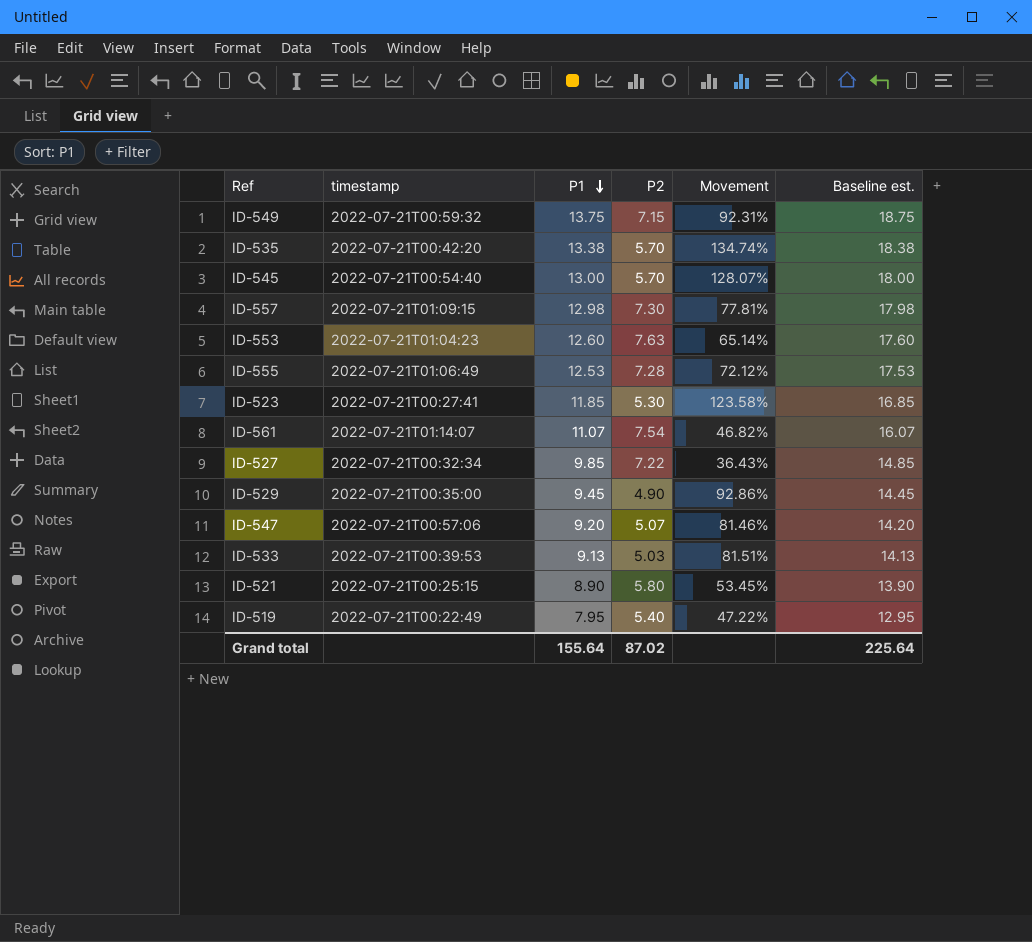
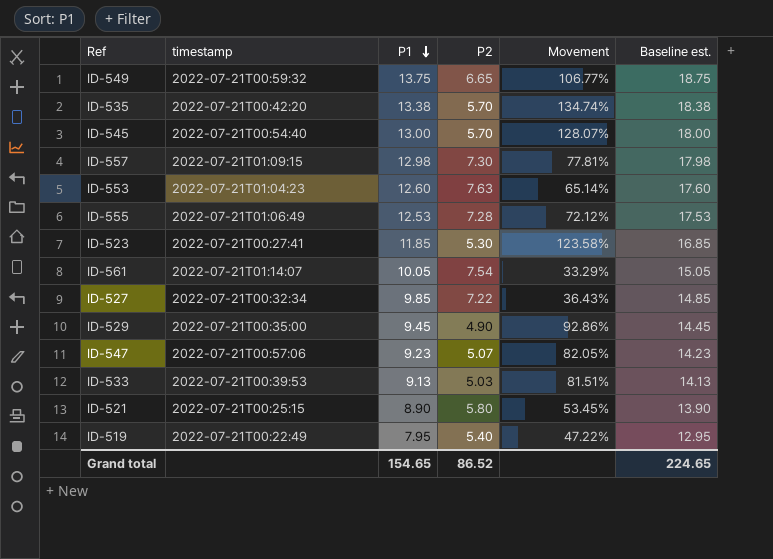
ID-549 | P2: 7.15 -> 6.65
ID-549 | Movement: 92.31% -> 106.77%
ID-561 | P1: 11.07 -> 10.05
ID-561 | Movement: 46.82% -> 33.29%
ID-561 | Baseline est.: 16.07 -> 15.05
ID-547 | P1: 9.20 -> 9.23
ID-547 | Movement: 81.46% -> 82.05%
ID-547 | Baseline est.: 14.20 -> 14.23
Grand total | P1: 155.64 -> 154.65
Grand total | P2: 87.02 -> 86.52
Grand total | Baseline est.: 225.64 -> 224.65

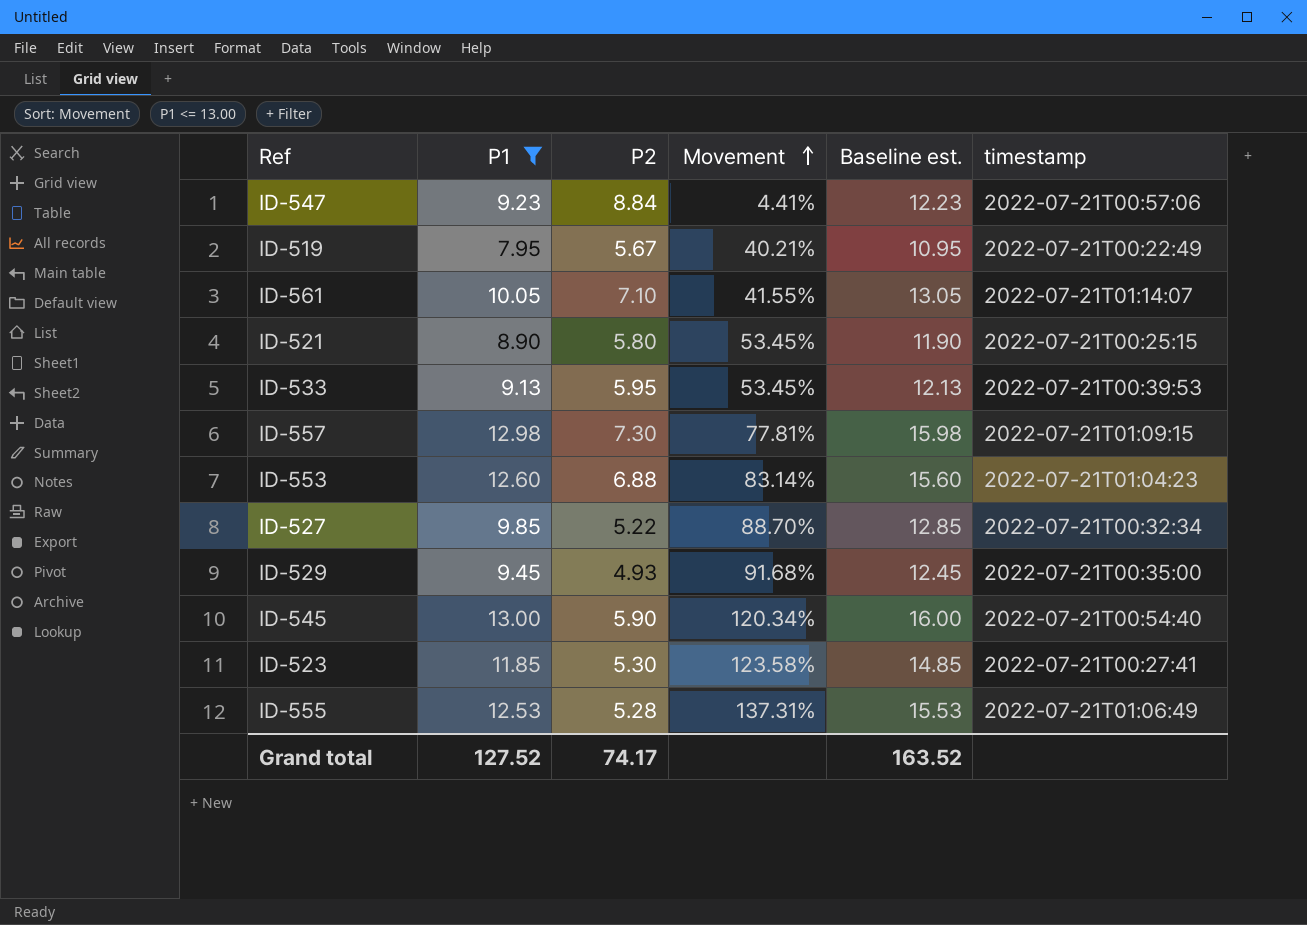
filter: none -> P1 <= 13.00
row order: P1 descending -> Movement ascending
column Baseline est. | formula: [P1] + 5 -> [P1] + 3
column timestamp | position: 2 -> 6
ID-547 | P2: 5.07 -> 8.84
ID-547 | Movement: 82.05% -> 4.41%
ID-519 | P2: 5.40 -> 5.67
ID-519 | Movement: 47.22% -> 40.21%
ID-561 | P2: 7.54 -> 7.10
ID-561 | Movement: 33.29% -> 41.55%
ID-533 | P2: 5.03 -> 5.95
ID-533 | Movement: 81.51% -> 53.45%
ID-553 | P2: 7.63 -> 6.88
ID-553 | Movement: 65.14% -> 83.14%
ID-527 | P2: 7.22 -> 5.22
ID-527 | Movement: 36.43% -> 88.70%
ID-529 | P2: 4.90 -> 4.93
ID-529 | Movement: 92.86% -> 91.68%
ID-545 | P2: 5.70 -> 5.90
ID-545 | Movement: 128.07% -> 120.34%
ID-555 | P2: 7.28 -> 5.28
ID-555 | Movement: 72.12% -> 137.31%
Grand total | P1: 154.65 -> 127.52
Grand total | P2: 86.52 -> 74.17
Grand total | Baseline est.: 224.65 -> 163.52

